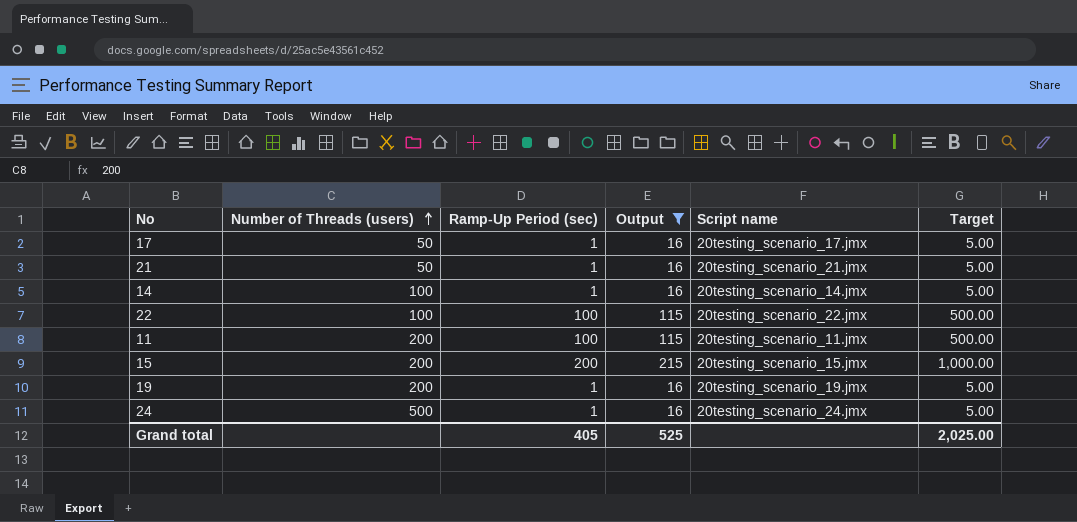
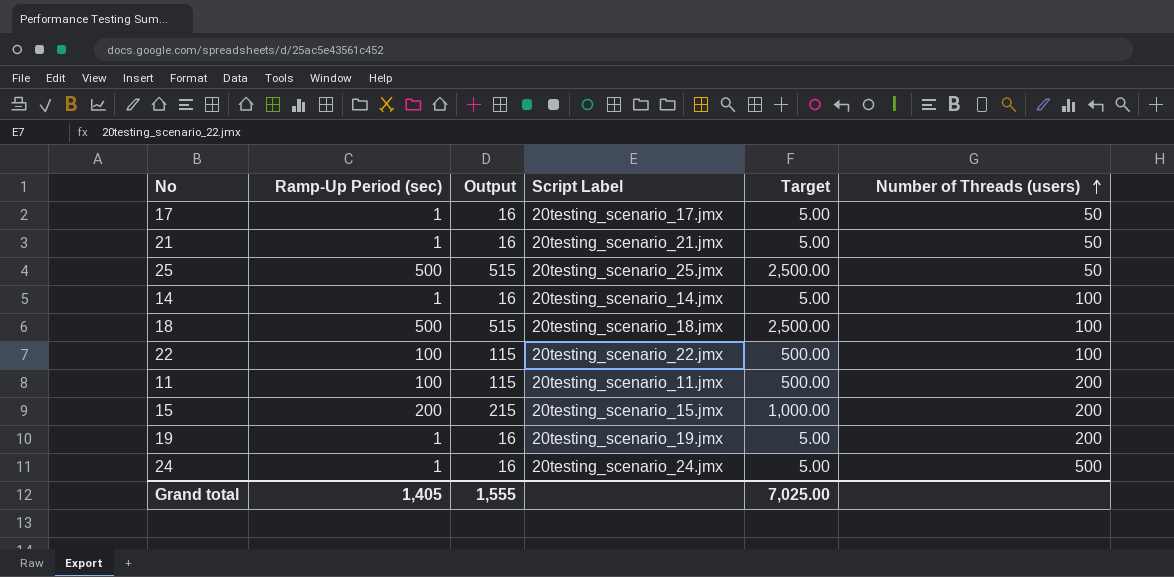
filter: Output != 515 -> none
column name: Script name -> Script Label
column Number of Threads (users) | position: 2 -> 6
Grand total | Ramp-Up Period (sec): 405 -> 1,405
Grand total | Output: 525 -> 1,555
Grand total | Target: 2,025.00 -> 7,025.00

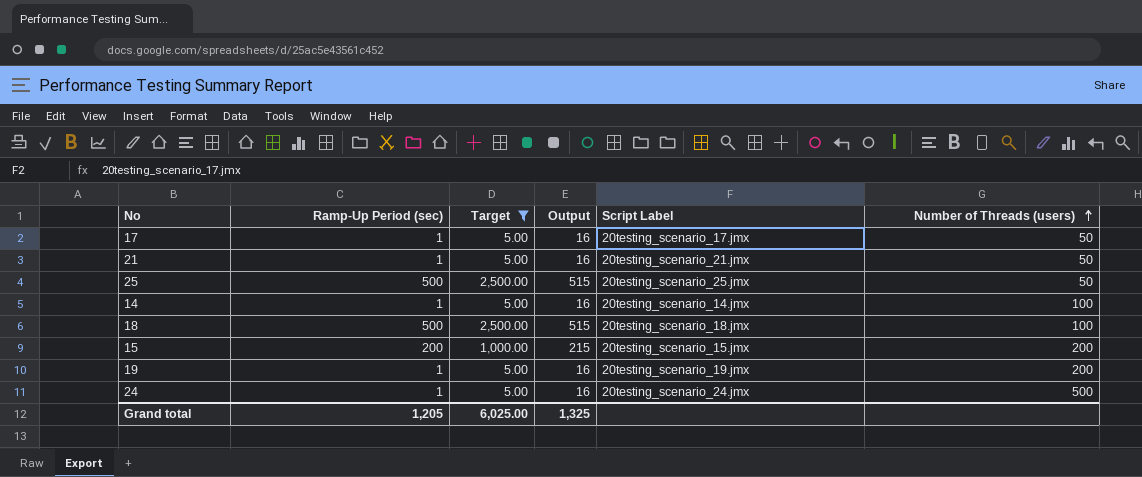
filter: none -> Target != 500.00
column Target | position: 5 -> 3
Grand total | Ramp-Up Period (sec): 1,405 -> 1,205
Grand total | Target: 7,025.00 -> 6,025.00
Grand total | Output: 1,555 -> 1,325

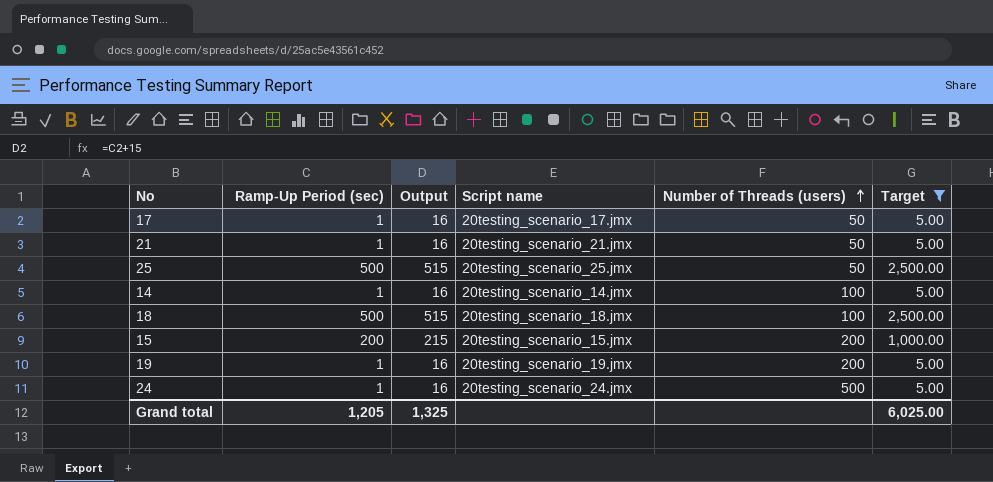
column name: Script Label -> Script name
column Target | position: 3 -> 6

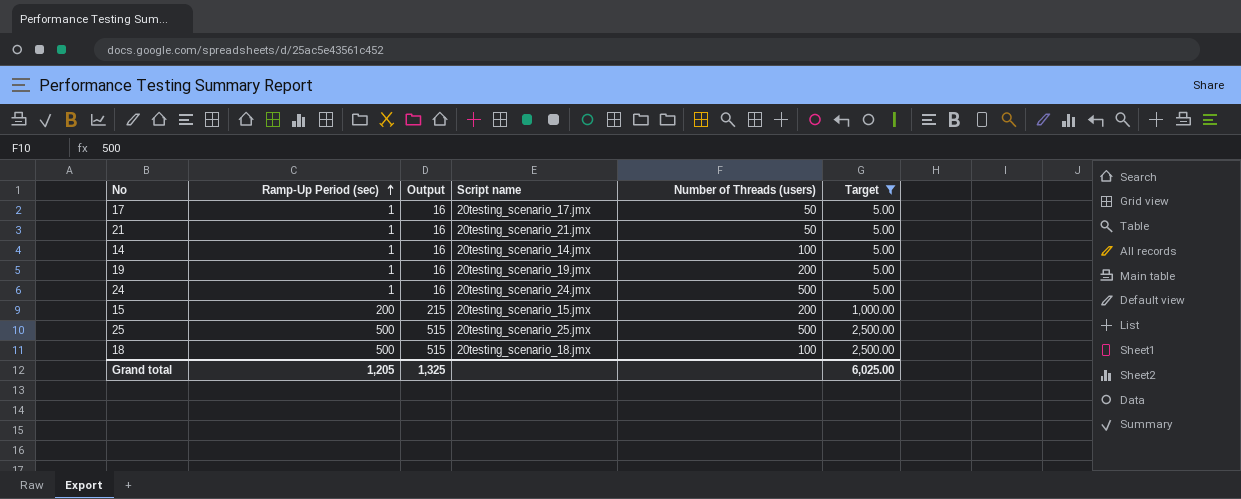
row order: Number of Threads (users) ascending -> Ramp-Up Period (sec) ascending
25 | Number of Threads (users): 50 -> 500

